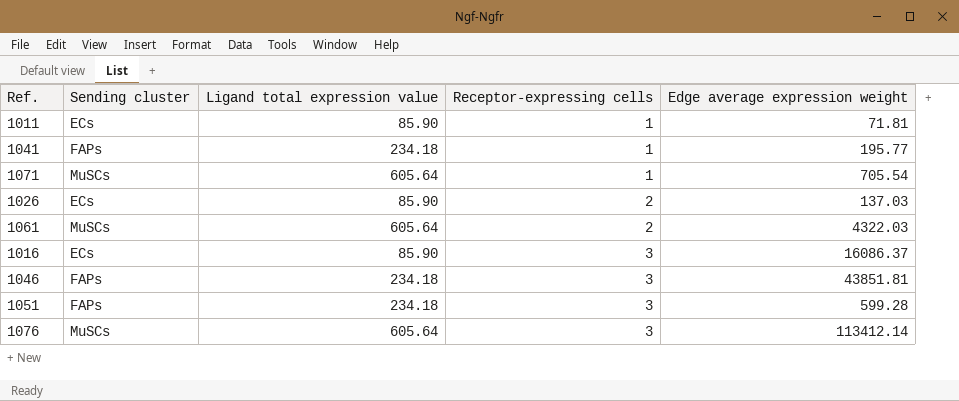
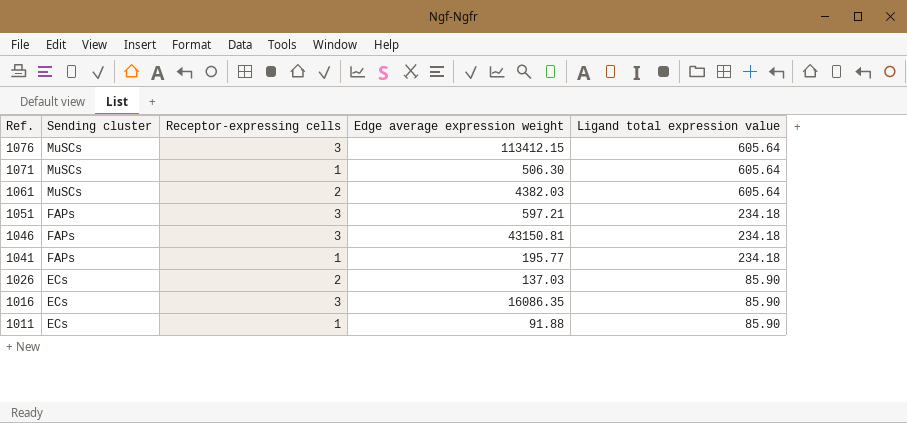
row order: Receptor-expressing cells ascending -> Ref. descending
column Ligand total expression value | position: 3 -> 5
1076 | Edge average expression weight: 113412.14 -> 113412.15
1071 | Edge average expression weight: 705.54 -> 506.30
1061 | Edge average expression weight: 4322.03 -> 4382.03
1051 | Edge average expression weight: 599.28 -> 597.21
1046 | Edge average expression weight: 43851.81 -> 43150.81
1016 | Edge average expression weight: 16086.37 -> 16086.35
1011 | Edge average expression weight: 71.81 -> 91.88

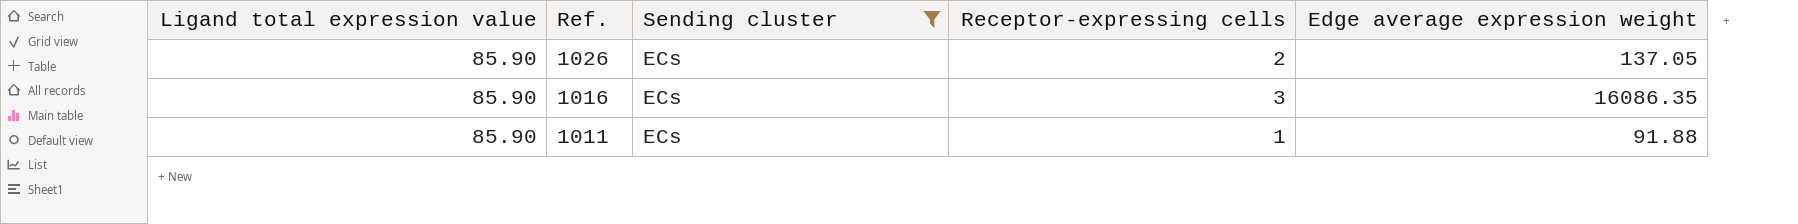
filter: none -> Sending cluster = ECs
column Ligand total expression value | position: 5 -> 1
1026 | Edge average expression weight: 137.03 -> 137.05

